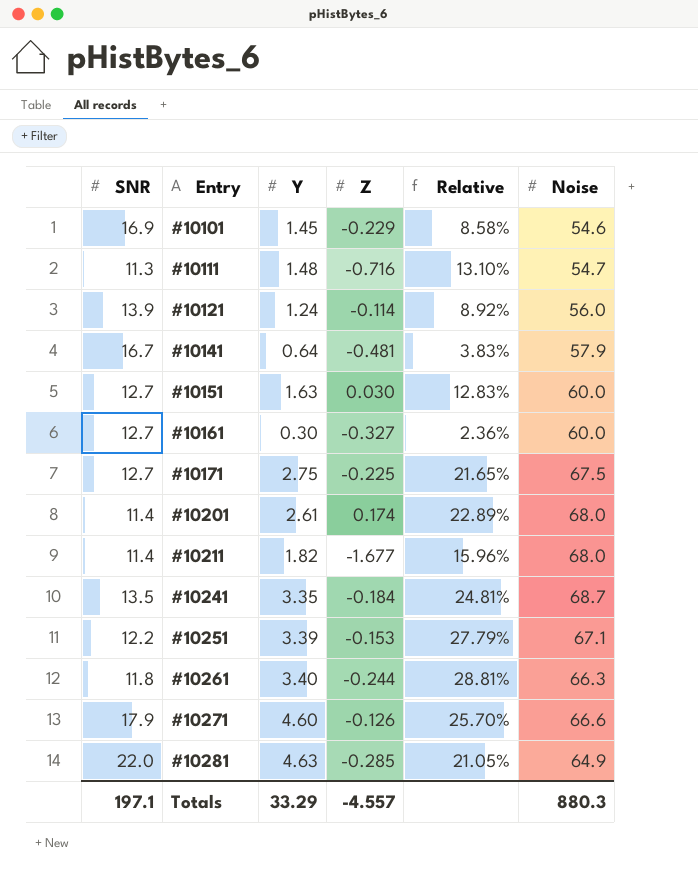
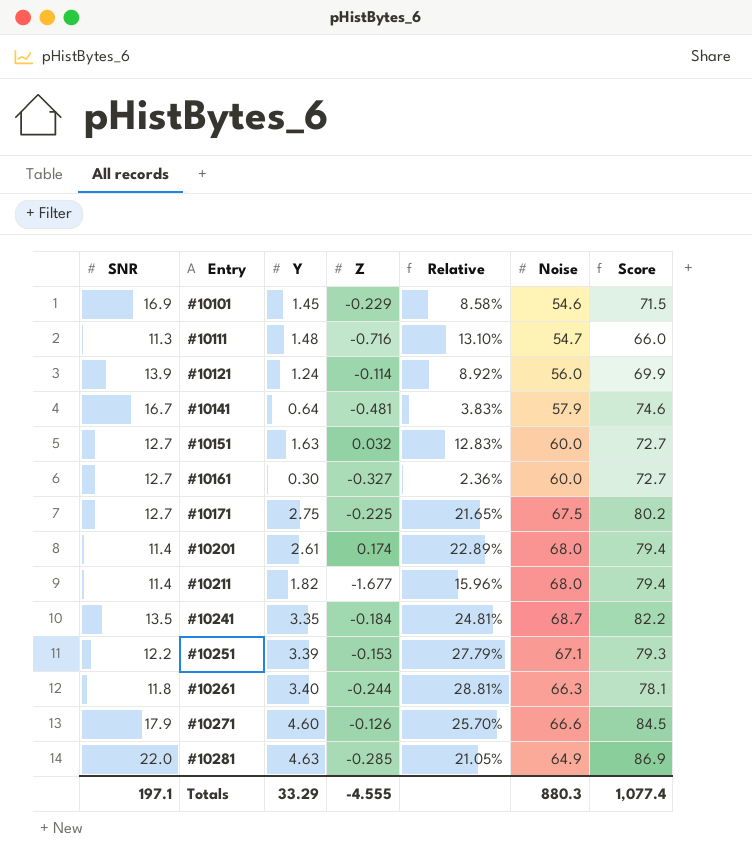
column Score | formula: none -> [SNR] + [Noise]
#10151 | Z: 0.030 -> 0.032
Totals | Z: -4.557 -> -4.555

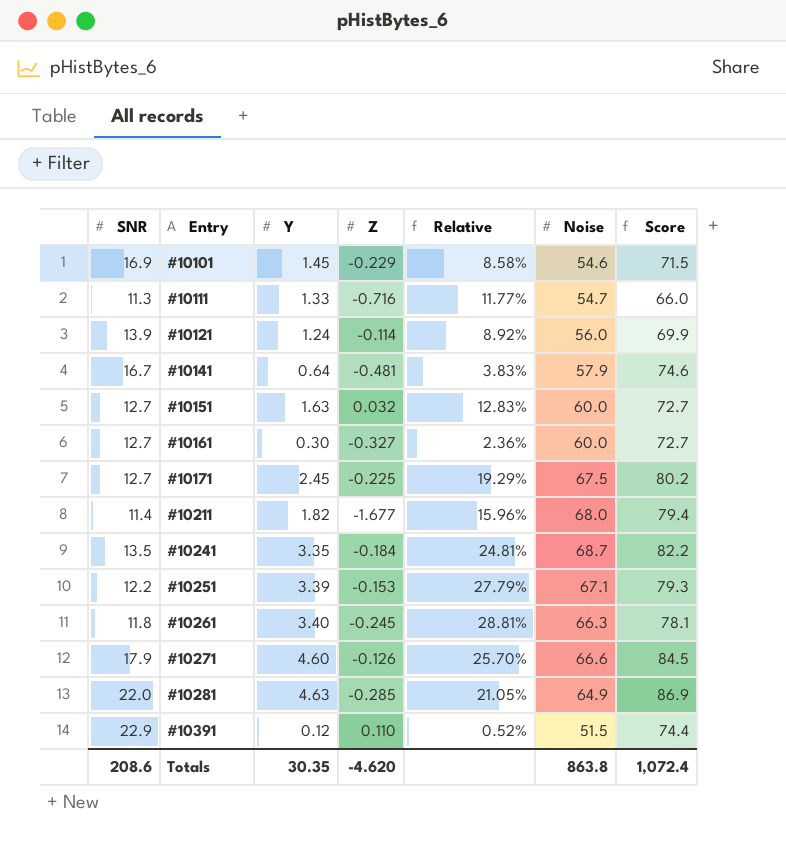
row #10201: 11.4 | 2.61 | 0.174 | 22.89% | 68.0 | 79.4 -> none
#10111 | Y: 1.48 -> 1.33
#10111 | Relative: 13.10% -> 11.77%
#10171 | Y: 2.75 -> 2.45
#10171 | Relative: 21.65% -> 19.29%
#10261 | Z: -0.244 -> -0.245
row #10391: none -> 22.9 | 0.12 | 0.110 | 0.52% | 51.5 | 74.4
Totals | SNR: 197.1 -> 208.6
Totals | Y: 33.29 -> 30.35
Totals | Z: -4.555 -> -4.620
Totals | Noise: 880.3 -> 863.8
Totals | Score: 1,077.4 -> 1,072.4

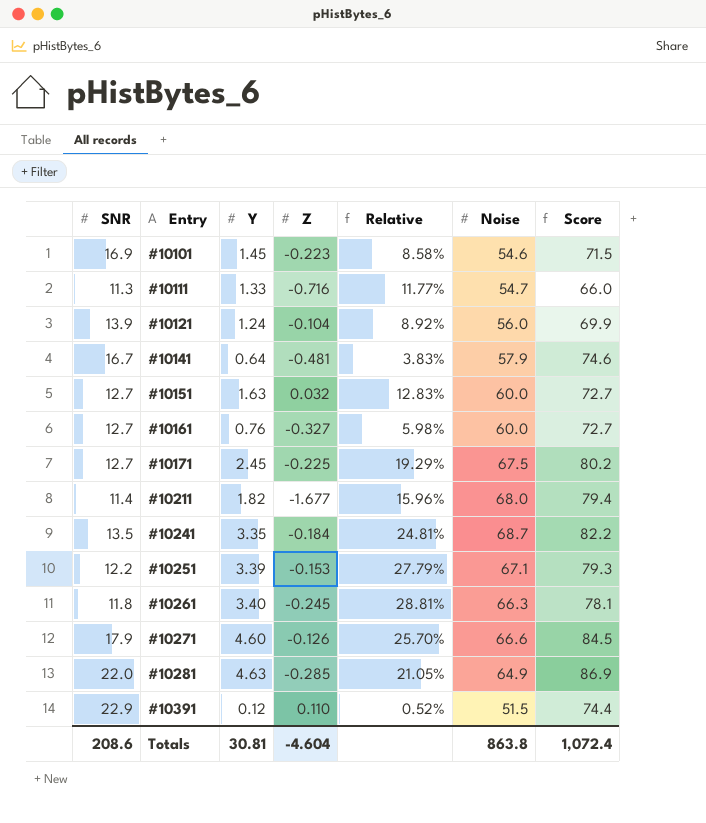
#10101 | Z: -0.229 -> -0.223
#10121 | Z: -0.114 -> -0.104
#10161 | Y: 0.30 -> 0.76
#10161 | Relative: 2.36% -> 5.98%
Totals | Y: 30.35 -> 30.81
Totals | Z: -4.620 -> -4.604

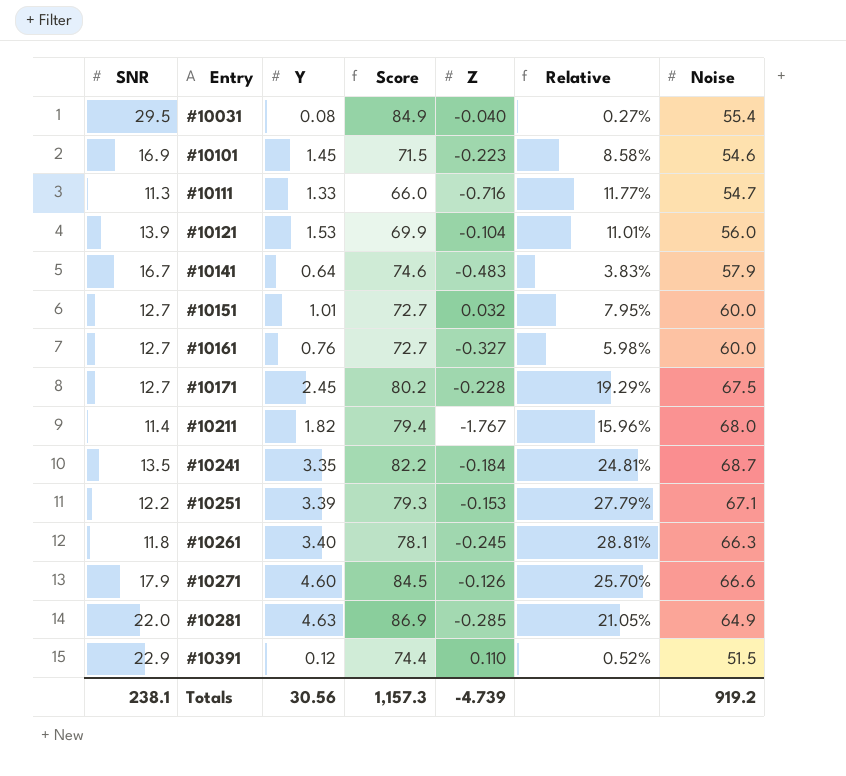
column Score | position: 7 -> 4
row #10031: none -> 29.5 | 0.08 | 84.9 | -0.040 | 0.27% | 55.4
#10121 | Y: 1.24 -> 1.53
#10121 | Relative: 8.92% -> 11.01%
#10141 | Z: -0.481 -> -0.483
#10151 | Y: 1.63 -> 1.01
#10151 | Relative: 12.83% -> 7.95%
#10171 | Z: -0.225 -> -0.228
#10211 | Z: -1.677 -> -1.767
Totals | SNR: 208.6 -> 238.1
Totals | Y: 30.81 -> 30.56
Totals | Score: 1,072.4 -> 1,157.3
Totals | Z: -4.604 -> -4.739
Totals | Noise: 863.8 -> 919.2

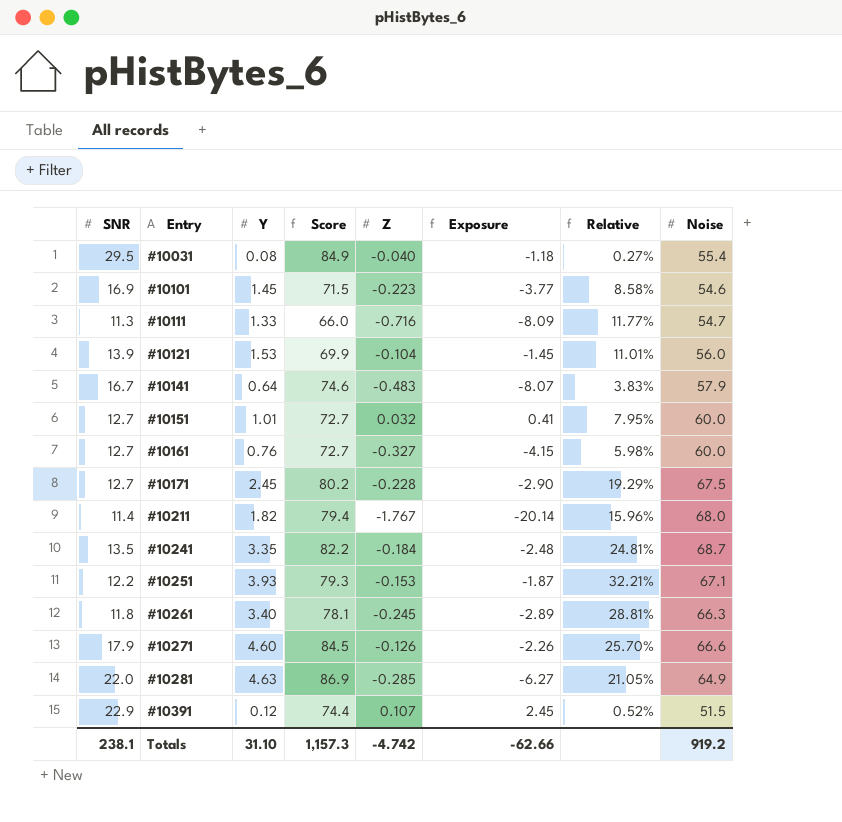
column Exposure | formula: none -> [SNR] * [Z]
#10251 | Y: 3.39 -> 3.93
#10251 | Relative: 27.79% -> 32.21%
#10391 | Z: 0.110 -> 0.107
Totals | Y: 30.56 -> 31.10
Totals | Z: -4.739 -> -4.742

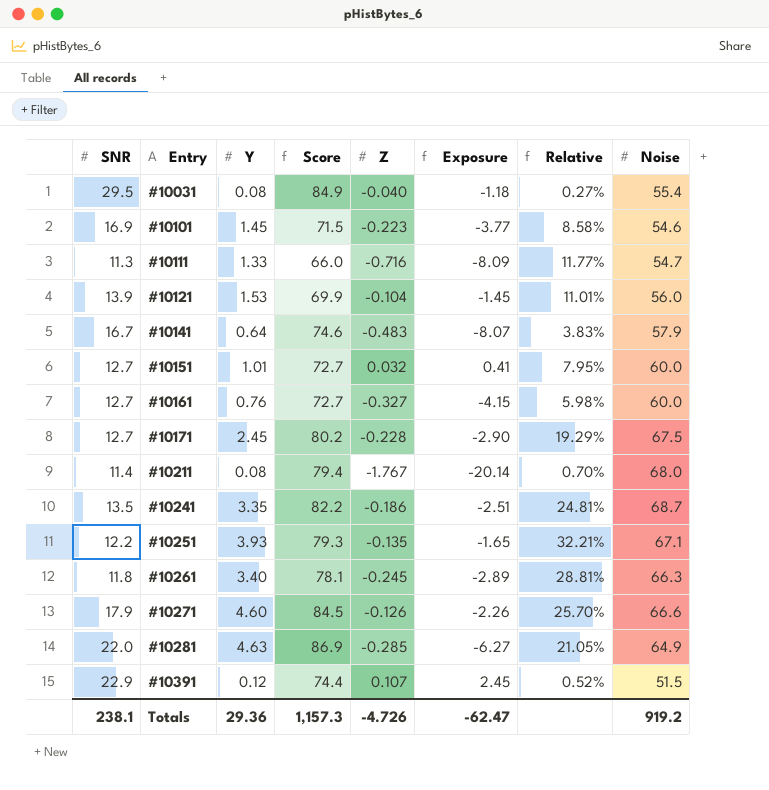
#10211 | Y: 1.82 -> 0.08
#10211 | Relative: 15.96% -> 0.70%
#10241 | Z: -0.184 -> -0.186
#10241 | Exposure: -2.48 -> -2.51
#10251 | Z: -0.153 -> -0.135
#10251 | Exposure: -1.87 -> -1.65
Totals | Y: 31.10 -> 29.36
Totals | Z: -4.742 -> -4.726
Totals | Exposure: -62.66 -> -62.47

